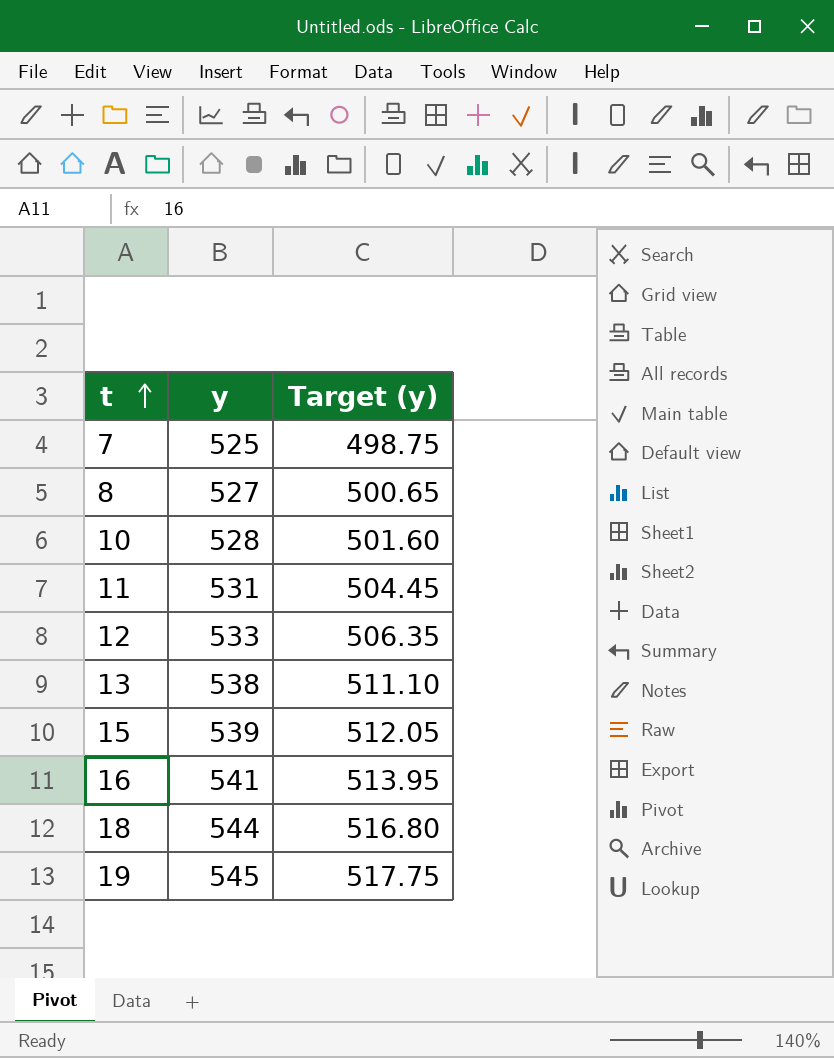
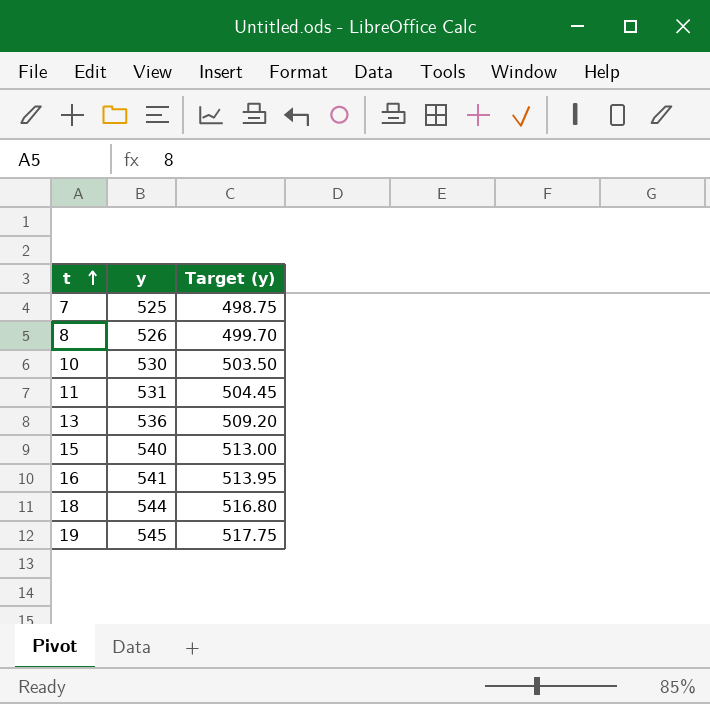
row 12: 533 | 506.35 -> none
8 | y: 527 -> 526
8 | Target (y): 500.65 -> 499.70
10 | y: 528 -> 530
10 | Target (y): 501.60 -> 503.50
13 | y: 538 -> 536
13 | Target (y): 511.10 -> 509.20
15 | y: 539 -> 540
15 | Target (y): 512.05 -> 513.00

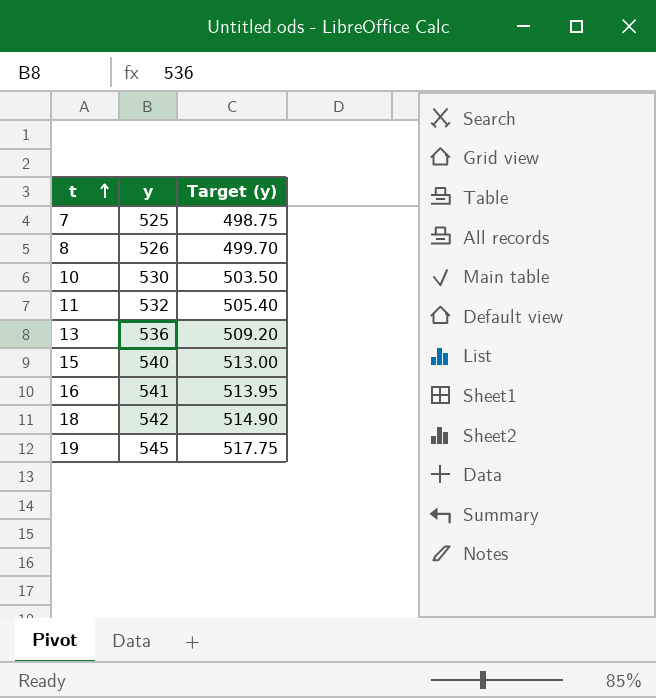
11 | y: 531 -> 532
11 | Target (y): 504.45 -> 505.40
18 | y: 544 -> 542
18 | Target (y): 516.80 -> 514.90

